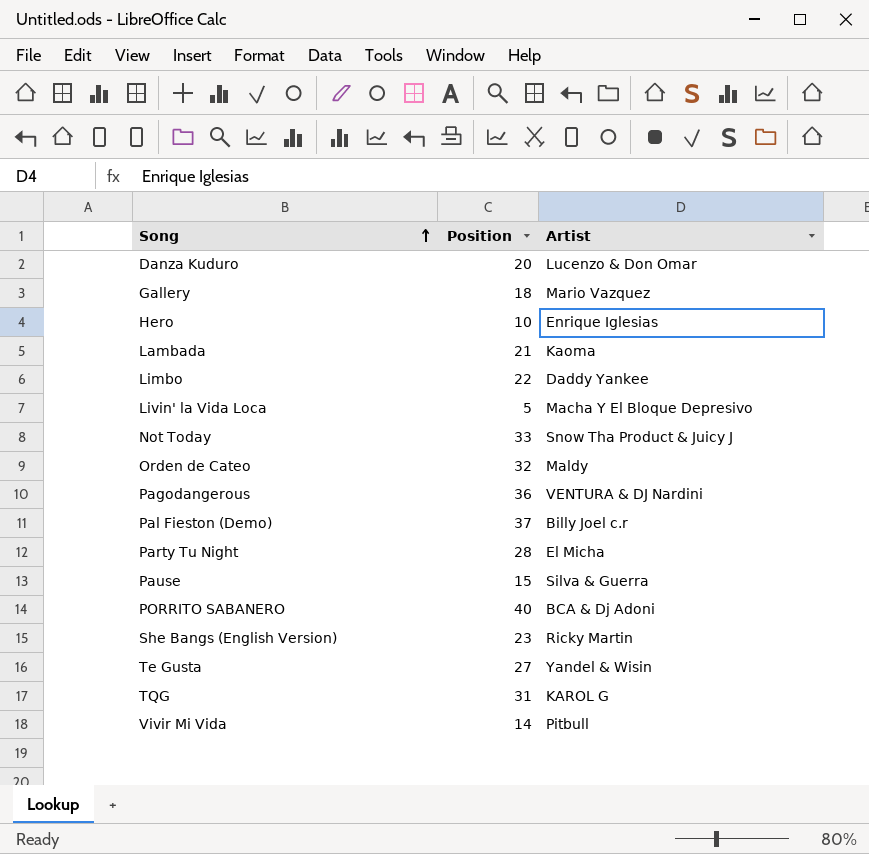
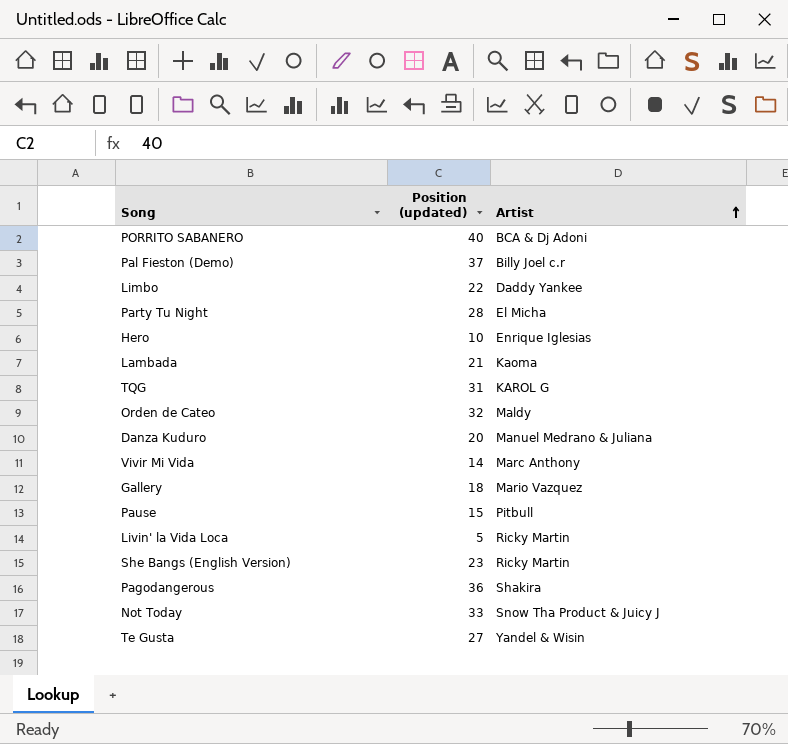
row order: Song ascending -> Artist ascending
column name: Position -> Position (updated)
Danza Kuduro | Artist: Lucenzo & Don Omar -> Manuel Medrano & Juliana
Vivir Mi Vida | Artist: Pitbull -> Marc Anthony
Pause | Artist: Silva & Guerra -> Pitbull
Livin' la Vida Loca | Artist: Macha Y El Bloque Depresivo -> Ricky Martin
Pagodangerous | Artist: VENTURA & DJ Nardini -> Shakira

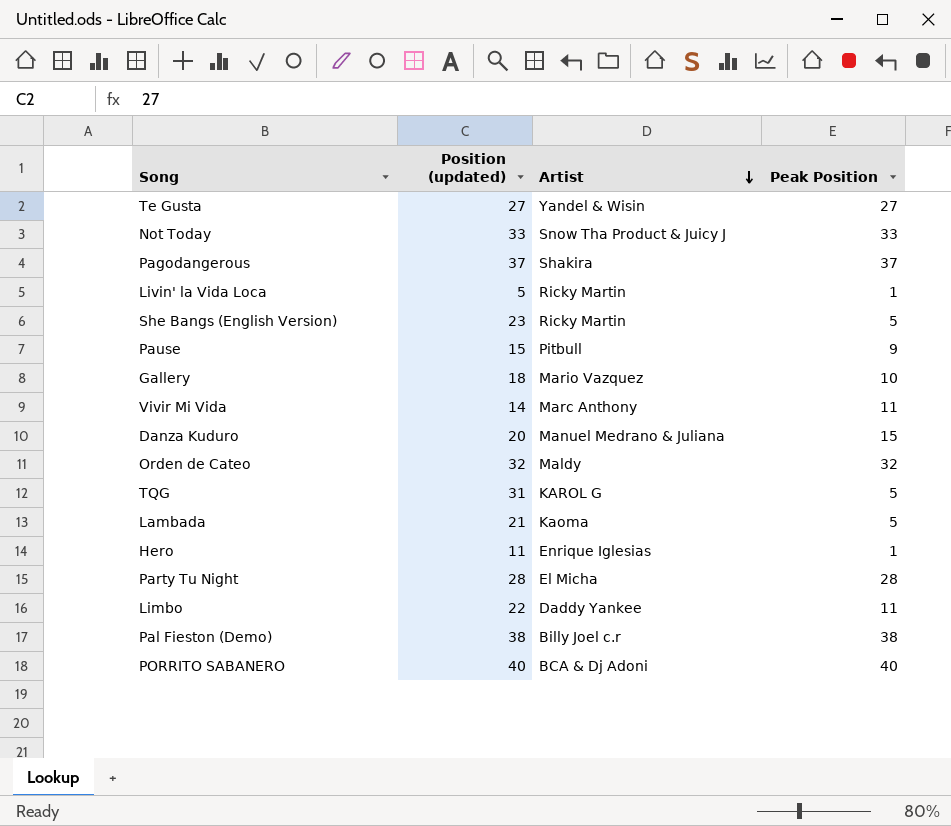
row order: Artist ascending -> Artist descending
column Peak Position | position: none -> 4
Pagodangerous | Position (updated): 36 -> 37
Hero | Position (updated): 10 -> 11
Pal Fieston (Demo) | Position (updated): 37 -> 38

